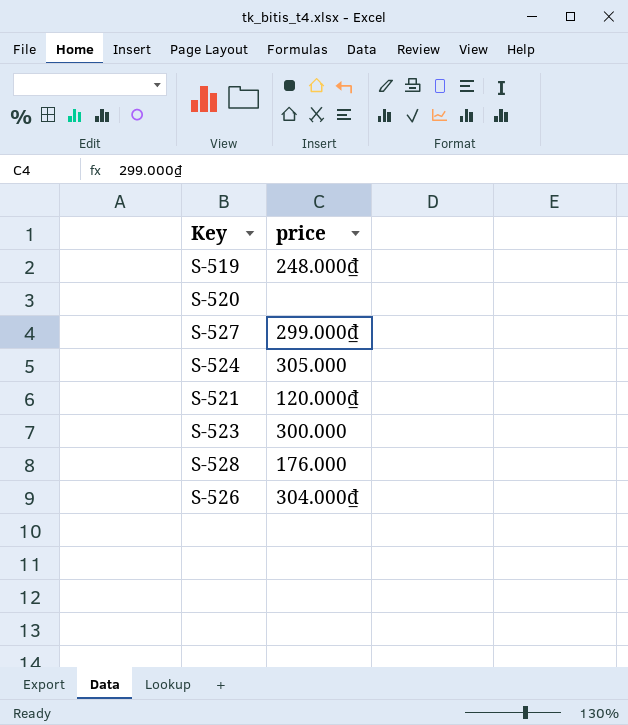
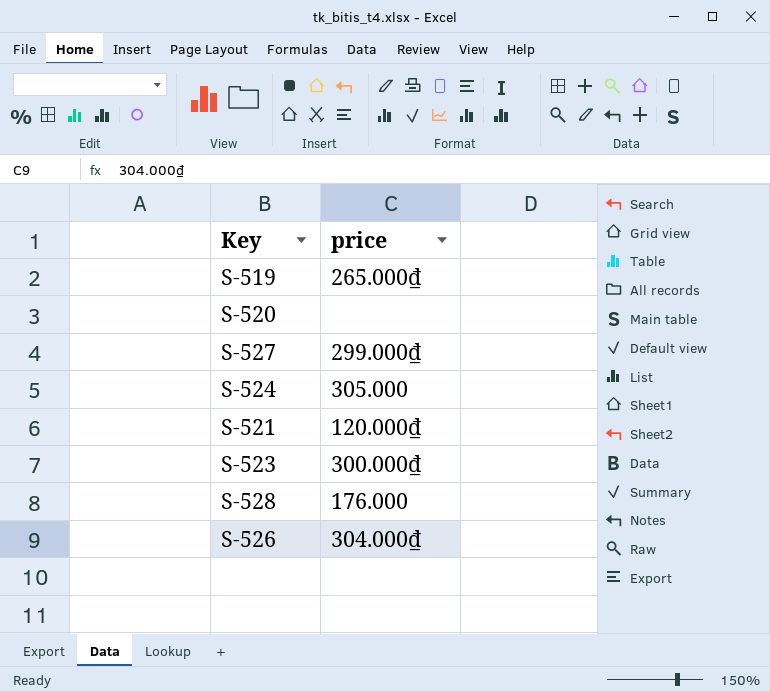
S-519 | price: 248.000₫ -> 265.000₫
S-523 | price: 300.000 -> 300.000₫

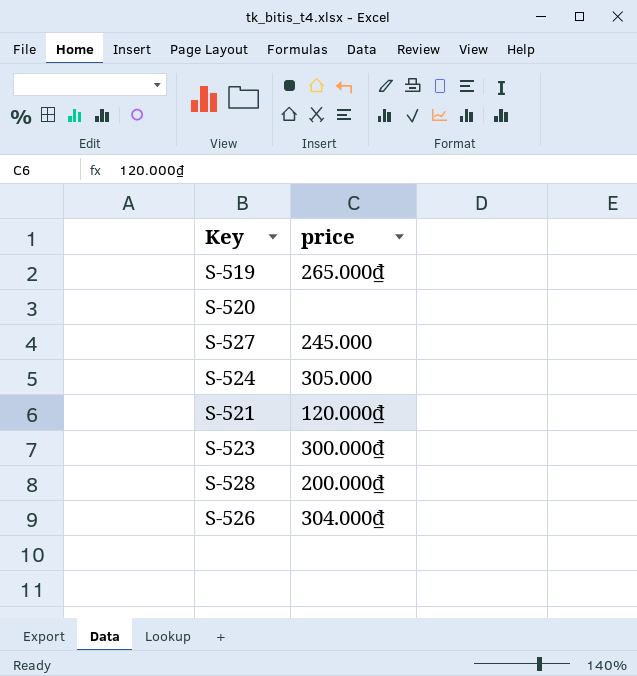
S-527 | price: 299.000₫ -> 245.000
S-528 | price: 176.000 -> 200.000₫

